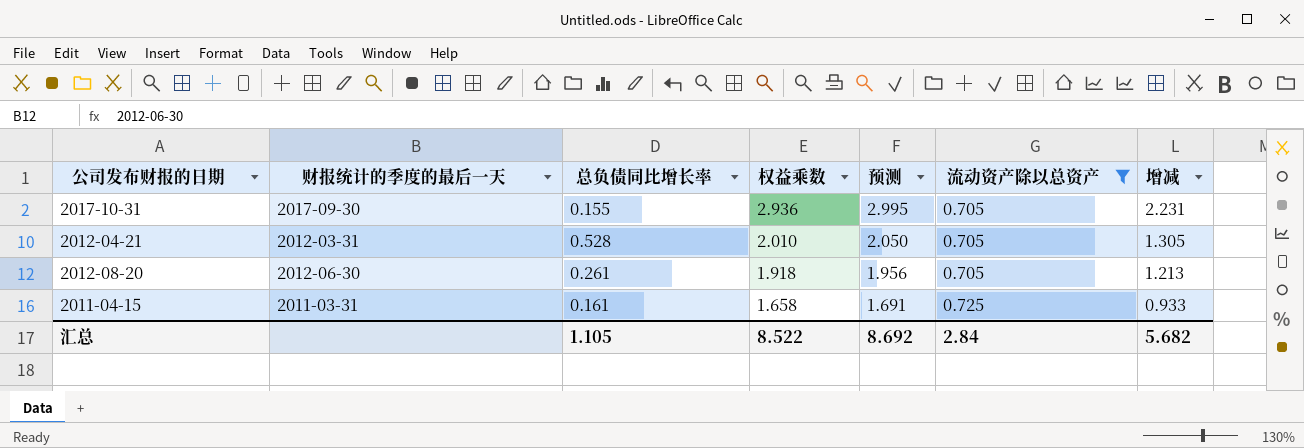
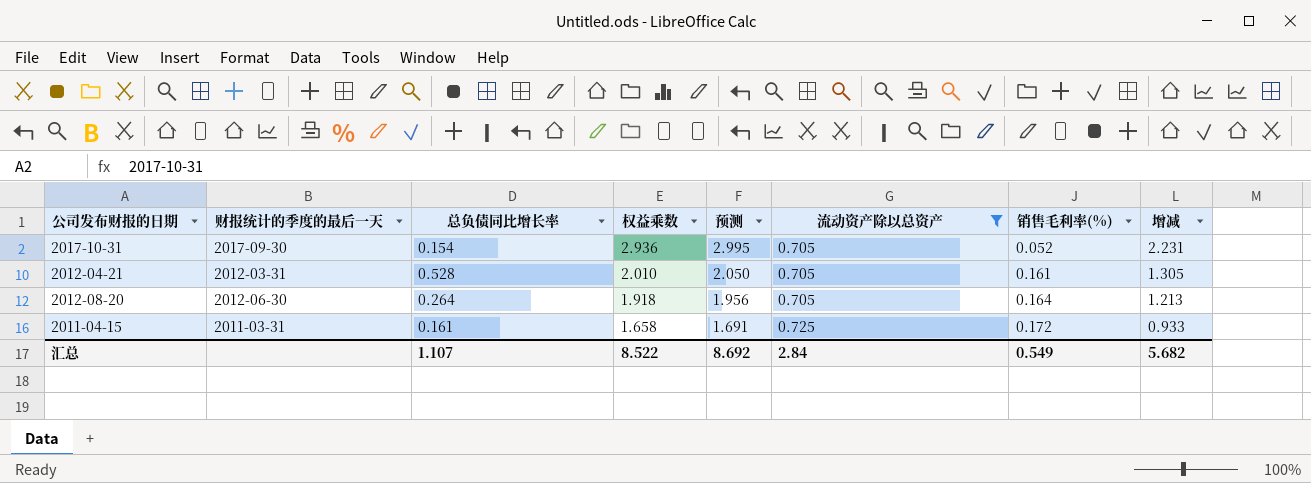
column 销售毛利率(%) | position: none -> 7
2017-10-31 | 总负债同比增长率: 0.155 -> 0.154
2012-08-20 | 总负债同比增长率: 0.261 -> 0.264
汇总 | 总负债同比增长率: 1.105 -> 1.107

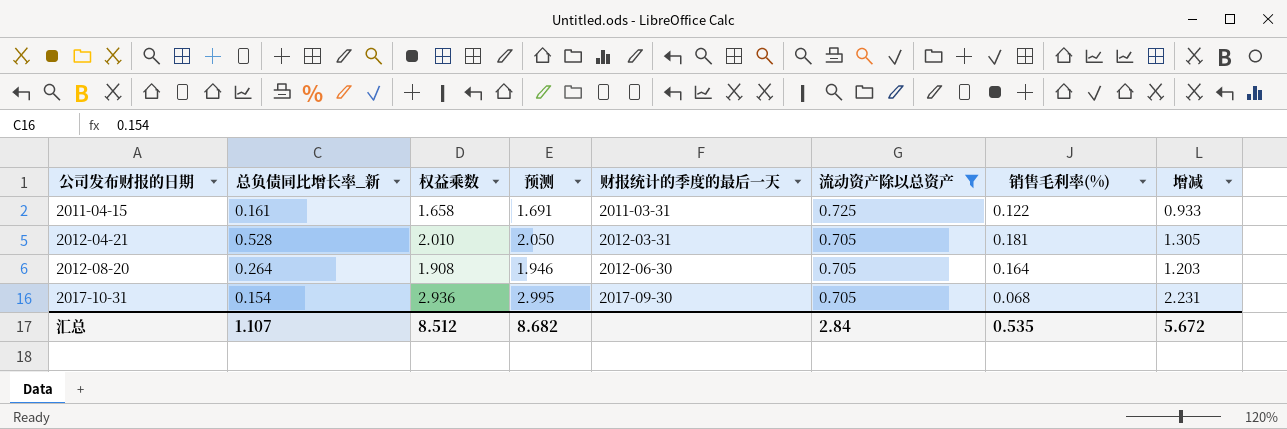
row order: 权益乘数 descending -> 公司发布财报的日期 ascending
column name: 总负债同比增长率 -> 总负债同比增长率_新
column 财报统计的季度的最后一天 | position: 2 -> 5
2011-04-15 | 销售毛利率(%): 0.172 -> 0.122
2012-04-21 | 销售毛利率(%): 0.161 -> 0.181
2012-08-20 | 权益乘数: 1.918 -> 1.908
2012-08-20 | 预测: 1.956 -> 1.946
2012-08-20 | 增减: 1.213 -> 1.203
2017-10-31 | 销售毛利率(%): 0.052 -> 0.068
汇总 | 权益乘数: 8.522 -> 8.512
汇总 | 预测: 8.692 -> 8.682
汇总 | 销售毛利率(%): 0.549 -> 0.535
汇总 | 增减: 5.682 -> 5.672

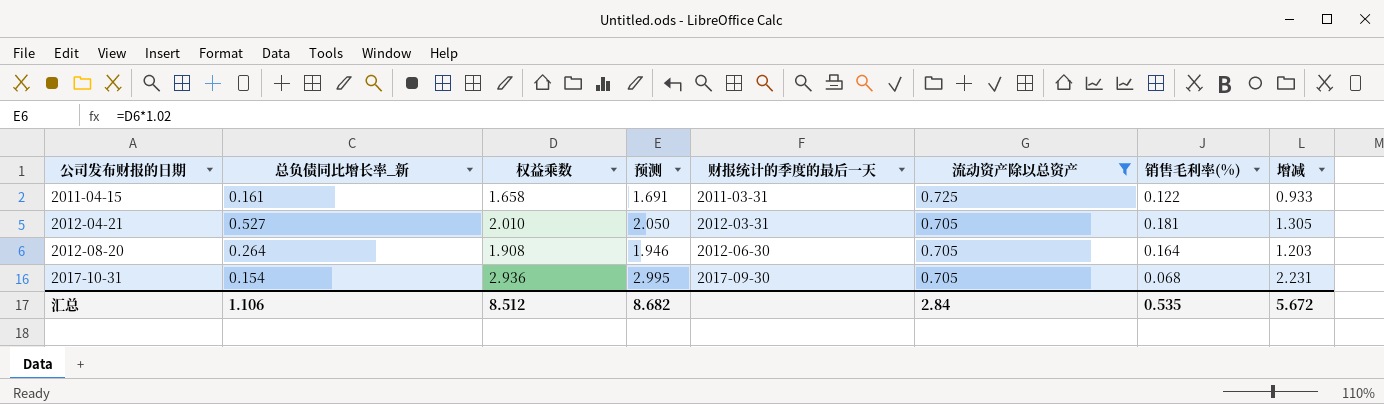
2012-04-21 | 总负债同比增长率_新: 0.528 -> 0.527
汇总 | 总负债同比增长率_新: 1.107 -> 1.106

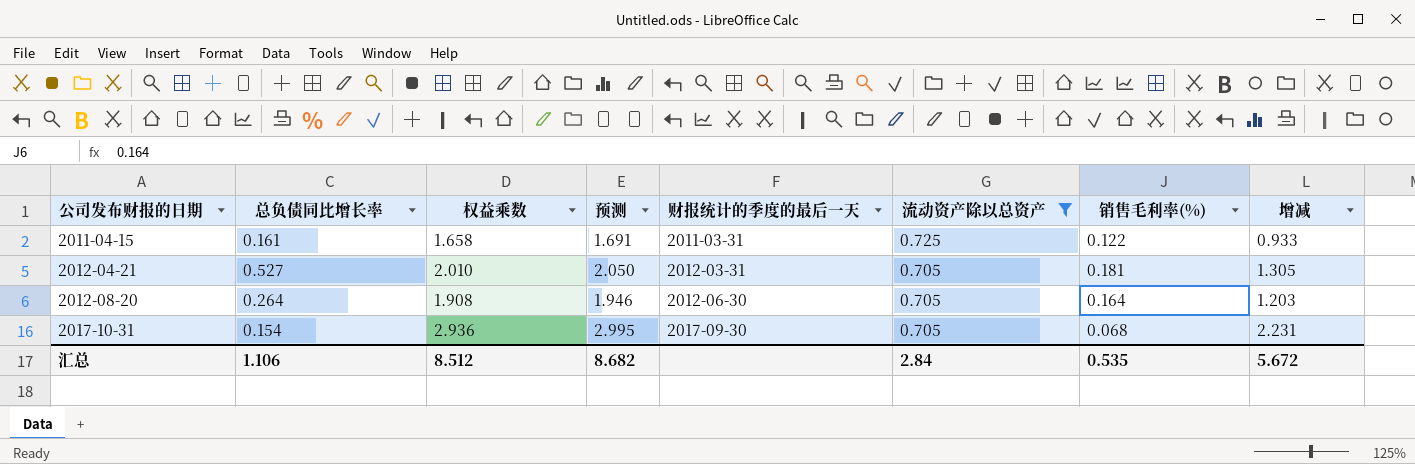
column name: 总负债同比增长率_新 -> 总负债同比增长率

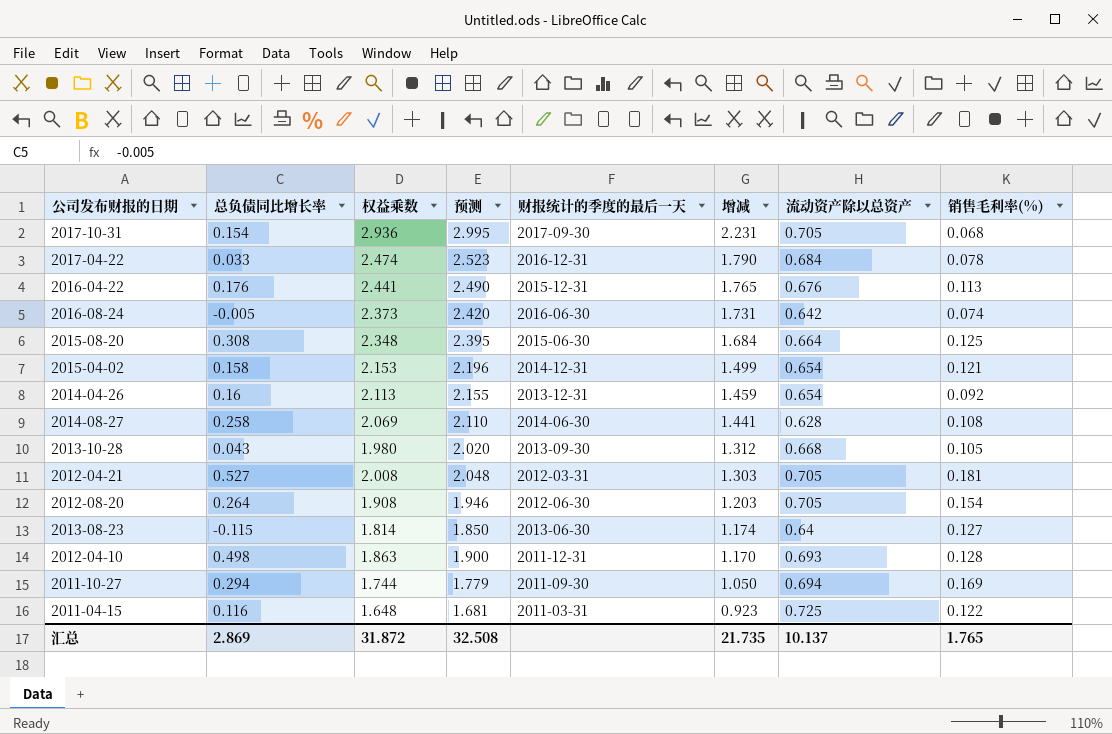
filter: 流动资产除以总资产 >= 0.705 -> none
row order: 公司发布财报的日期 ascending -> 增减 descending
column 增减 | position: 8 -> 6
2012-04-21 | 权益乘数: 2.010 -> 2.008
2012-04-21 | 预测: 2.050 -> 2.048
2012-04-21 | 增减: 1.305 -> 1.303
2012-08-20 | 销售毛利率(%): 0.164 -> 0.154
2011-04-15 | 总负债同比增长率: 0.161 -> 0.116
2011-04-15 | 权益乘数: 1.658 -> 1.648
2011-04-15 | 预测: 1.691 -> 1.681
2011-04-15 | 增减: 0.933 -> 0.923
汇总 | 总负债同比增长率: 1.106 -> 2.869
汇总 | 权益乘数: 8.512 -> 31.872
汇总 | 预测: 8.682 -> 32.508
汇总 | 增减: 5.672 -> 21.735
汇总 | 流动资产除以总资产: 2.84 -> 10.137
汇总 | 销售毛利率(%): 0.535 -> 1.765

